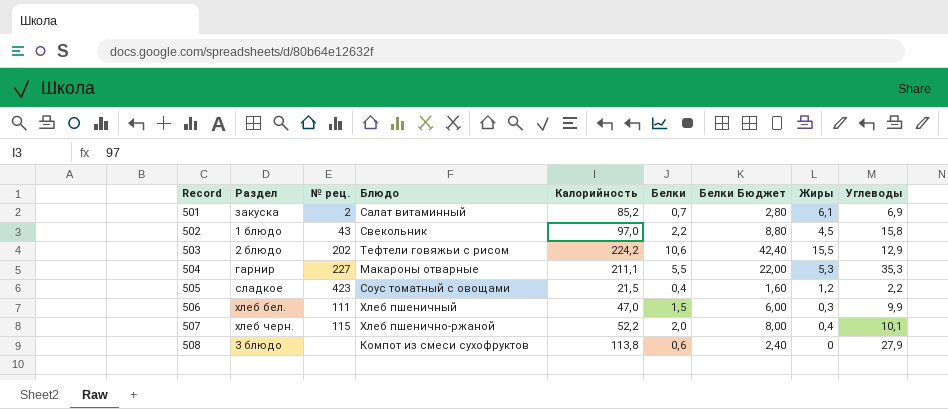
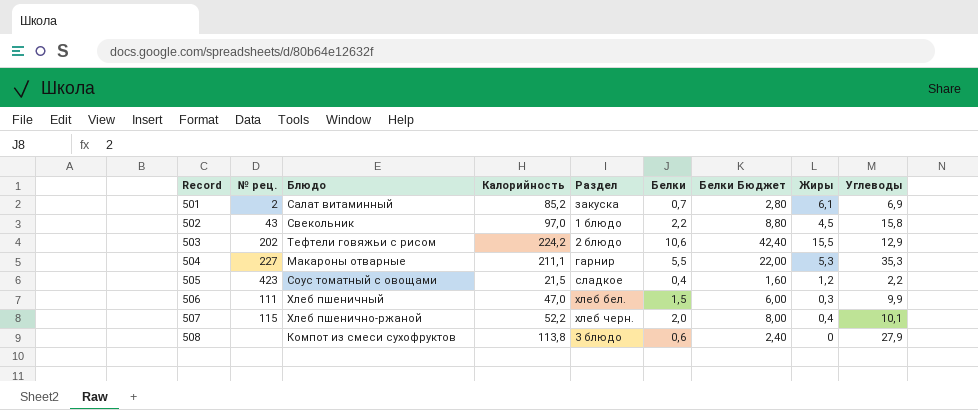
column Раздел | position: 2 -> 5

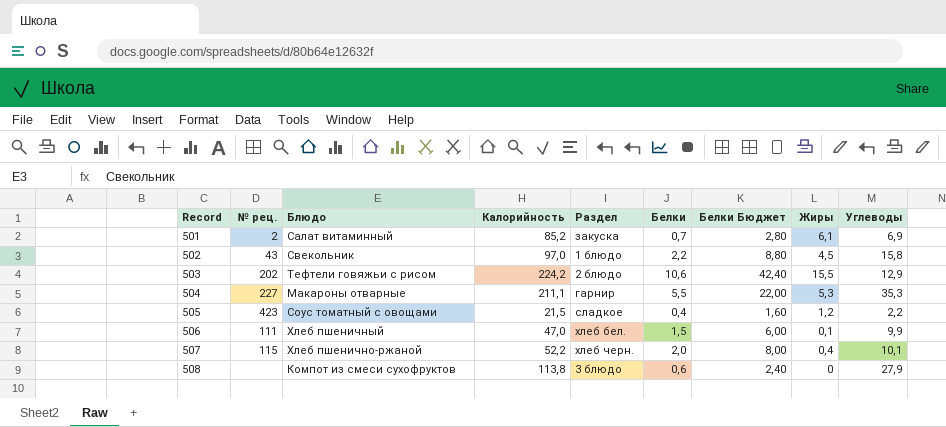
506 | Жиры: 0,3 -> 0,1

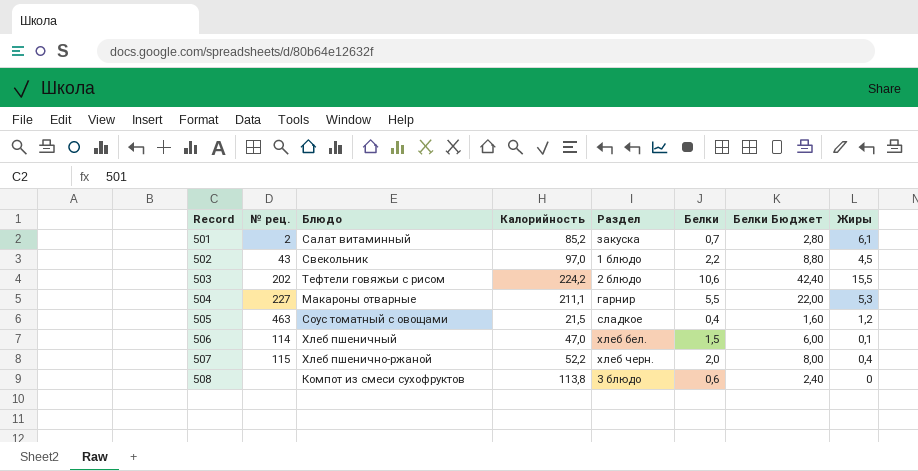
column Углеводы | position: 9 -> none
505 | № рец.: 423 -> 463
506 | № рец.: 111 -> 114

